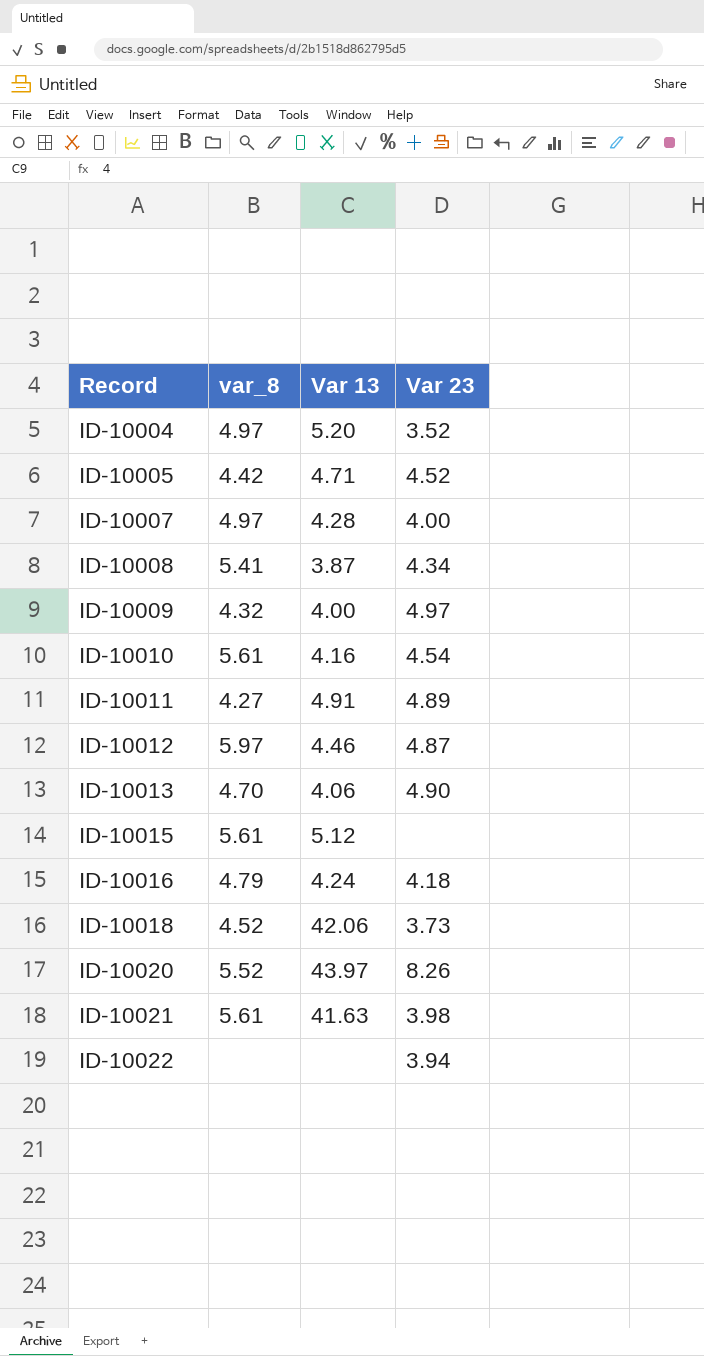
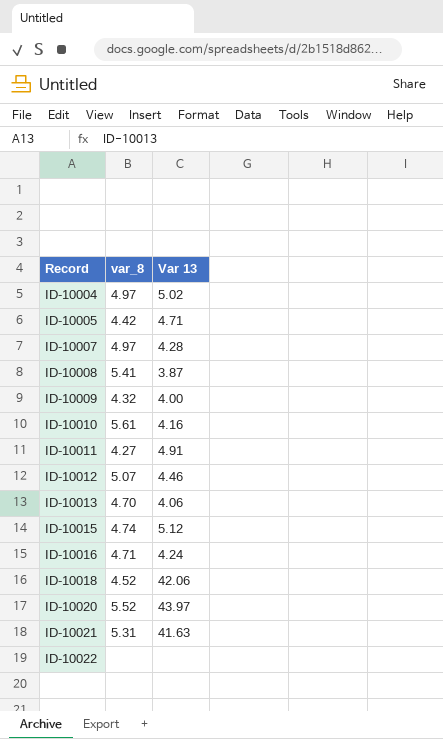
column Var 23 | position: 4 -> none
ID-10004 | Var 13: 5.20 -> 5.02
ID-10012 | var_8: 5.97 -> 5.07
ID-10015 | var_8: 5.61 -> 4.74
ID-10016 | var_8: 4.79 -> 4.71
ID-10021 | var_8: 5.61 -> 5.31

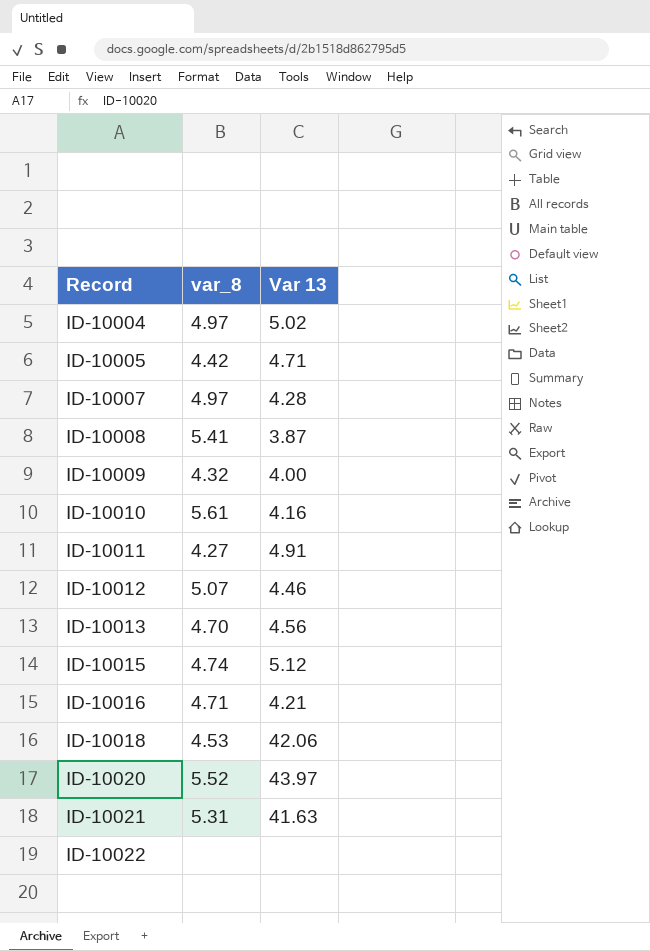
ID-10013 | Var 13: 4.06 -> 4.56
ID-10016 | Var 13: 4.24 -> 4.21
ID-10018 | var_8: 4.52 -> 4.53

